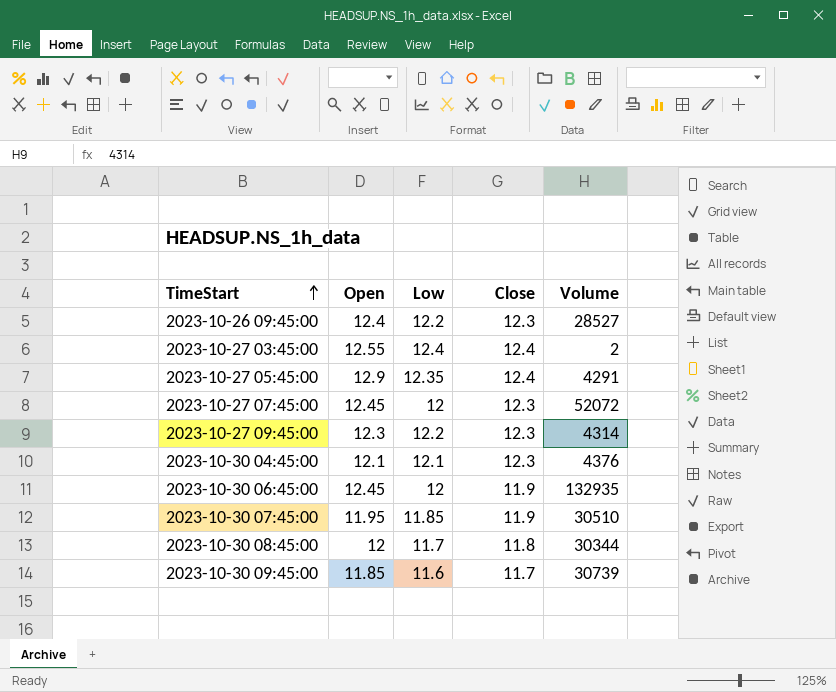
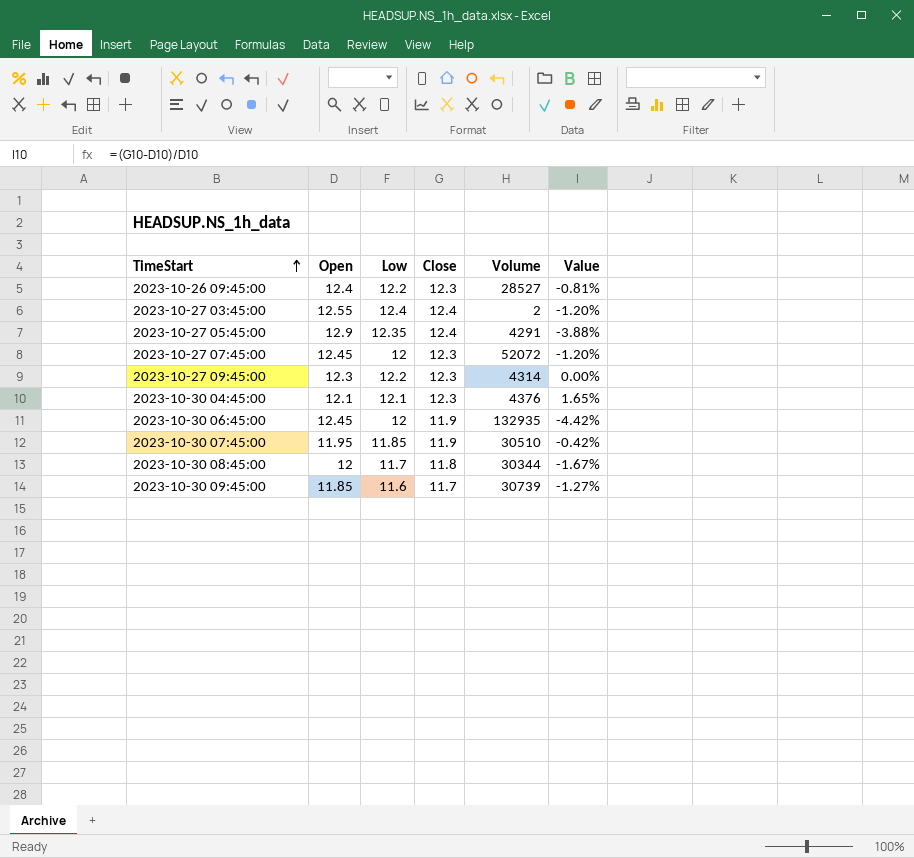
column Value | formula: none -> ([Close] - [Open]) / [Open]

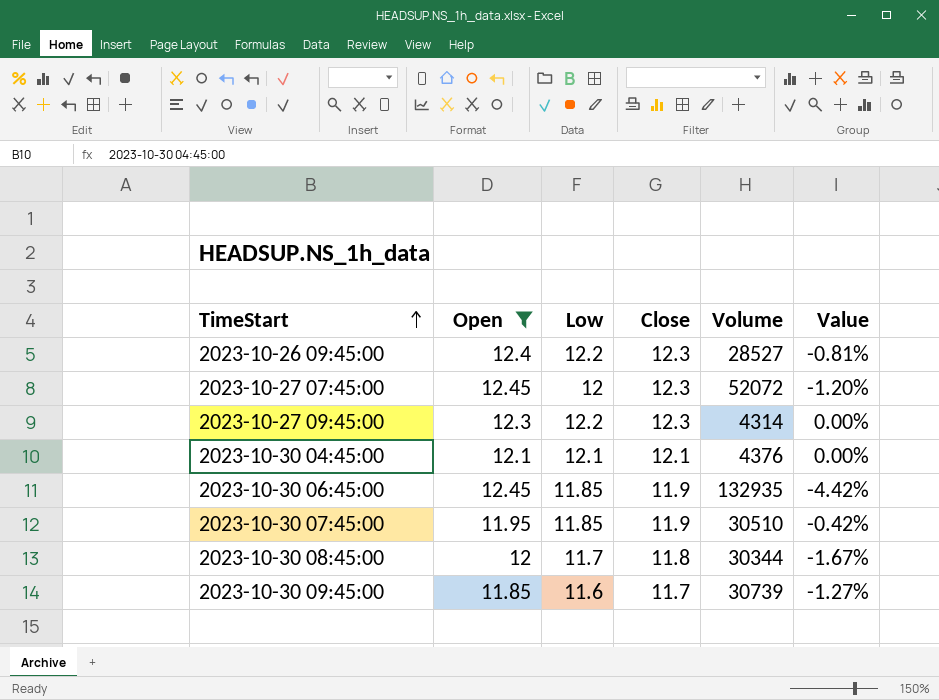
filter: none -> Open <= 12.45
2023-10-30 04:45:00 | Close: 12.3 -> 12.1
2023-10-30 04:45:00 | Value: 1.65% -> 0.00%
2023-10-30 06:45:00 | Low: 12 -> 11.85

